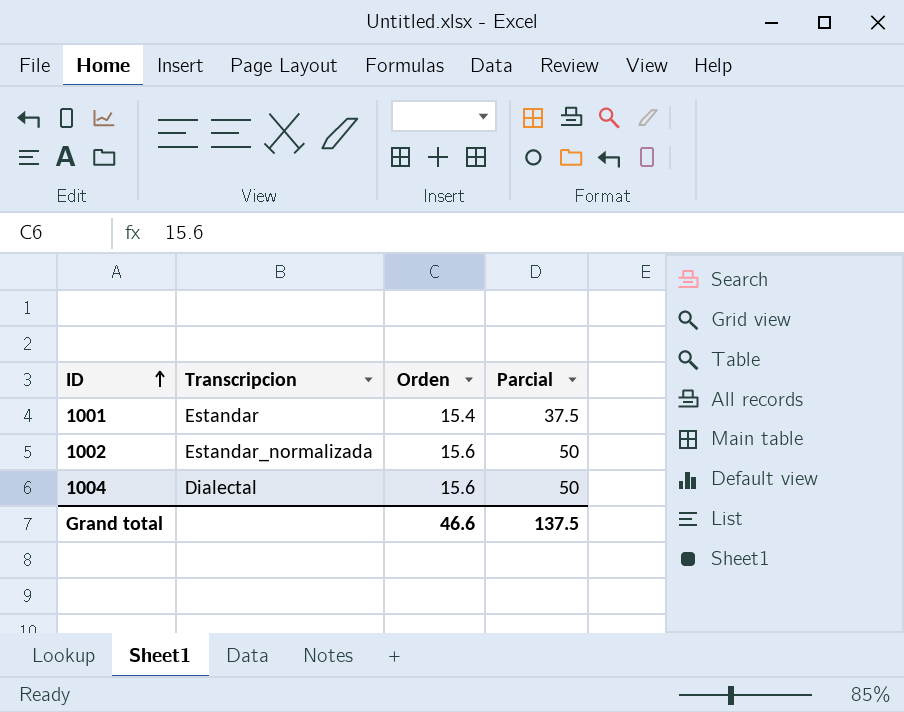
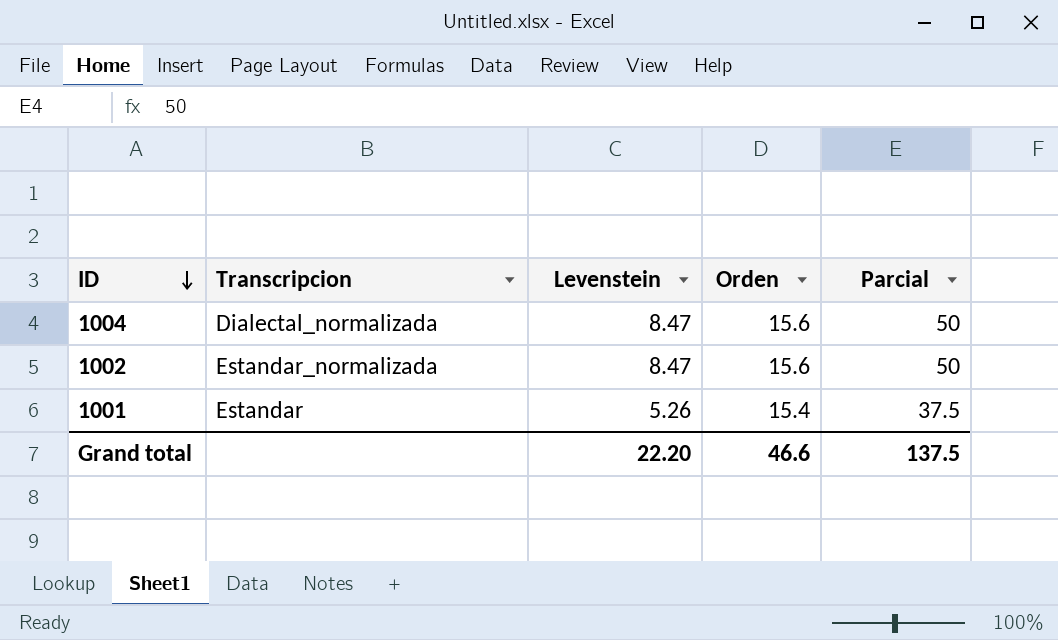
row order: ID ascending -> ID descending
column Levenstein | position: none -> 3
1004 | Transcripcion: Dialectal -> Dialectal_normalizada

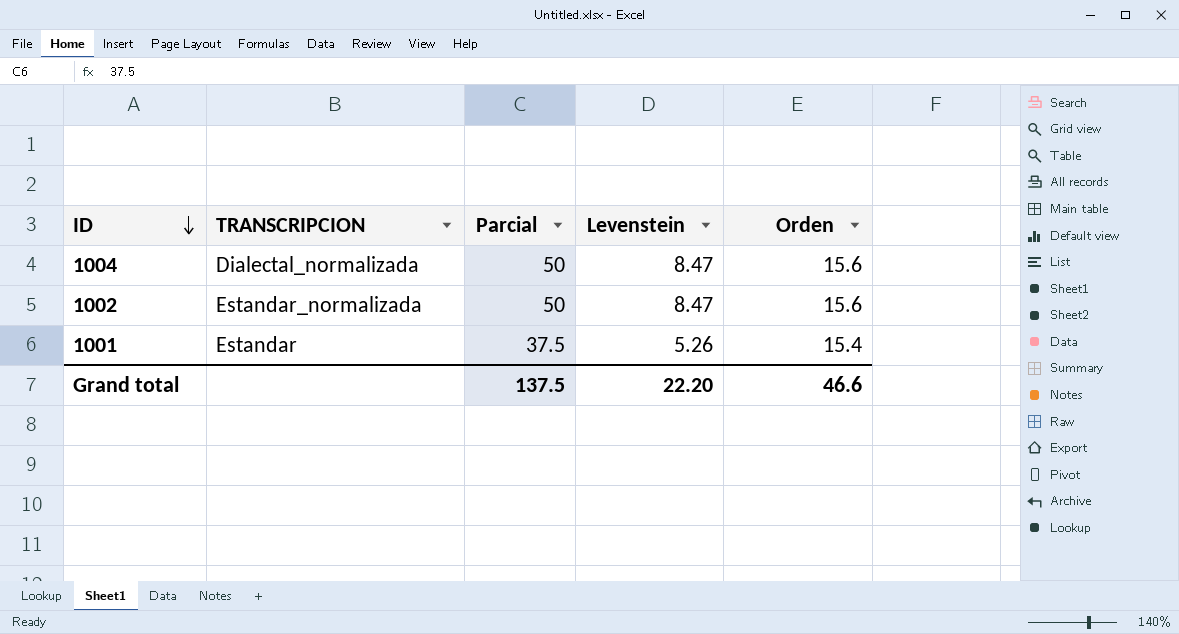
column name: Transcripcion -> TRANSCRIPCION
column Parcial | position: 5 -> 3

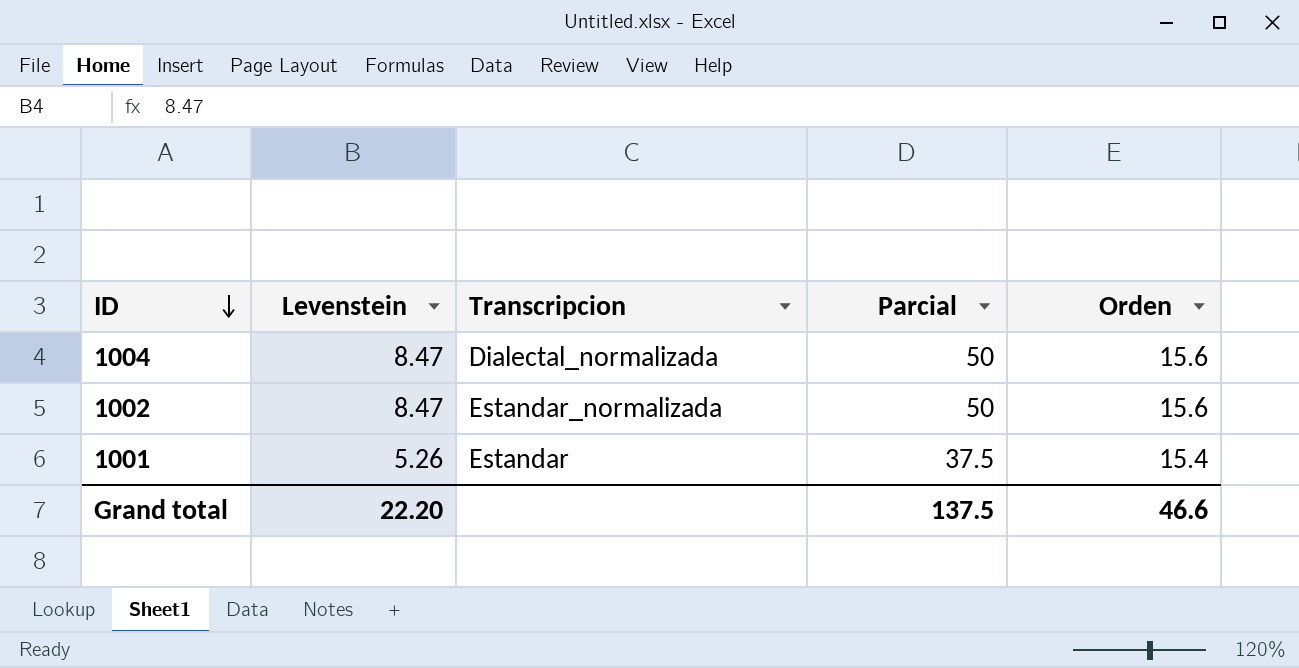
column Levenstein | position: 4 -> 2
column name: TRANSCRIPCION -> Transcripcion

